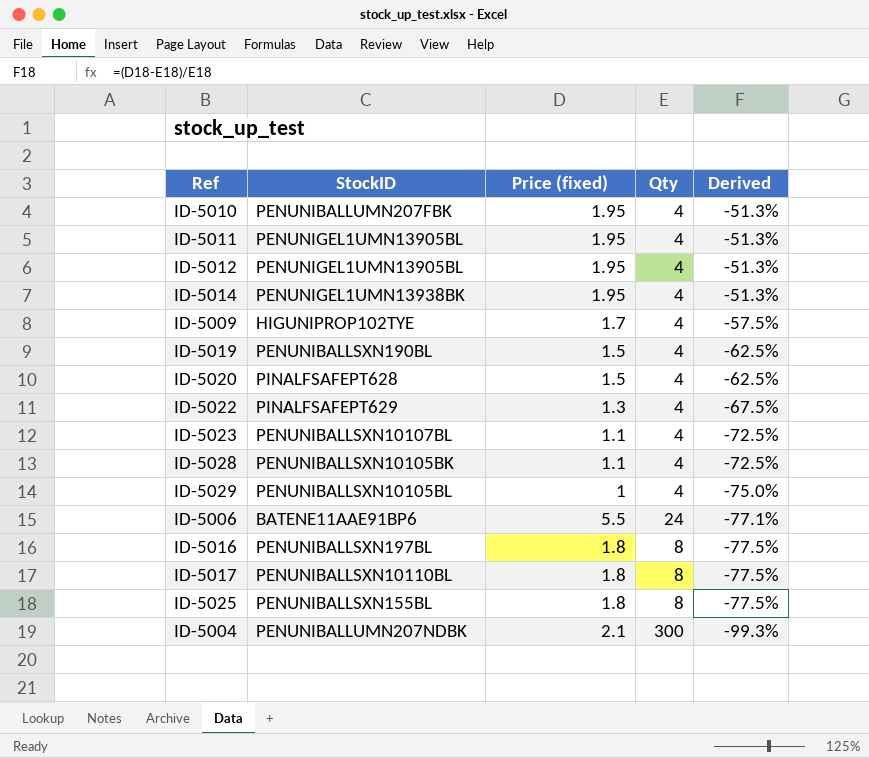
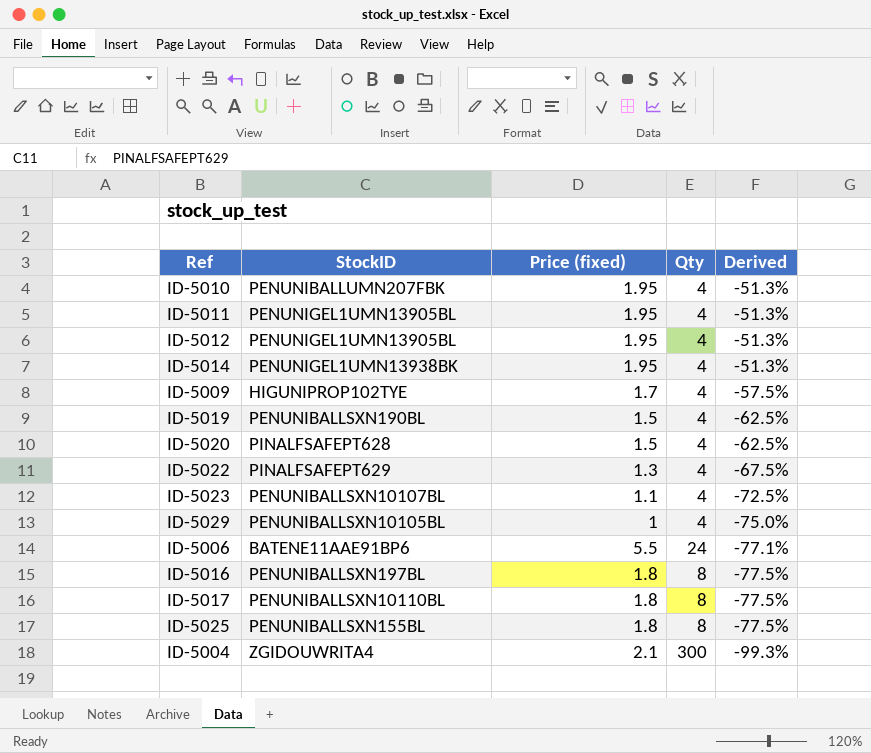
row ID-5028: PENUNIBALLSXN10105BK | 1.1 | 4 | -72.5% -> none
ID-5004 | StockID: PENUNIBALLUMN207NDBK -> ZGIDOUWRITA4

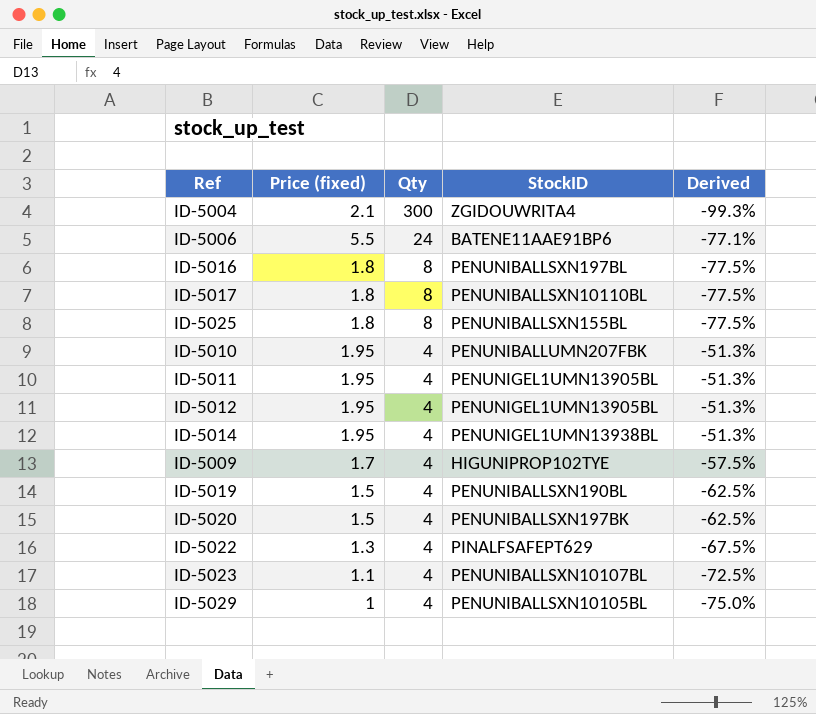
row order: Derived descending -> Qty descending
column StockID | position: 2 -> 4
ID-5014 | StockID: PENUNIGEL1UMN13938BK -> PENUNIGEL1UMN13938BL
ID-5020 | StockID: PINALFSAFEPT628 -> PENUNIBALLSXN197BK

